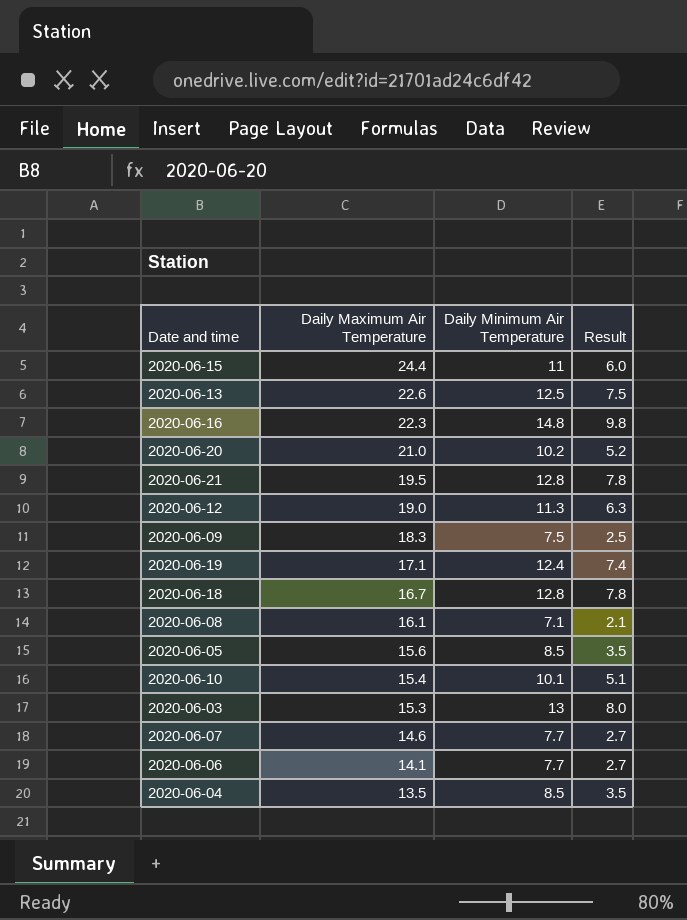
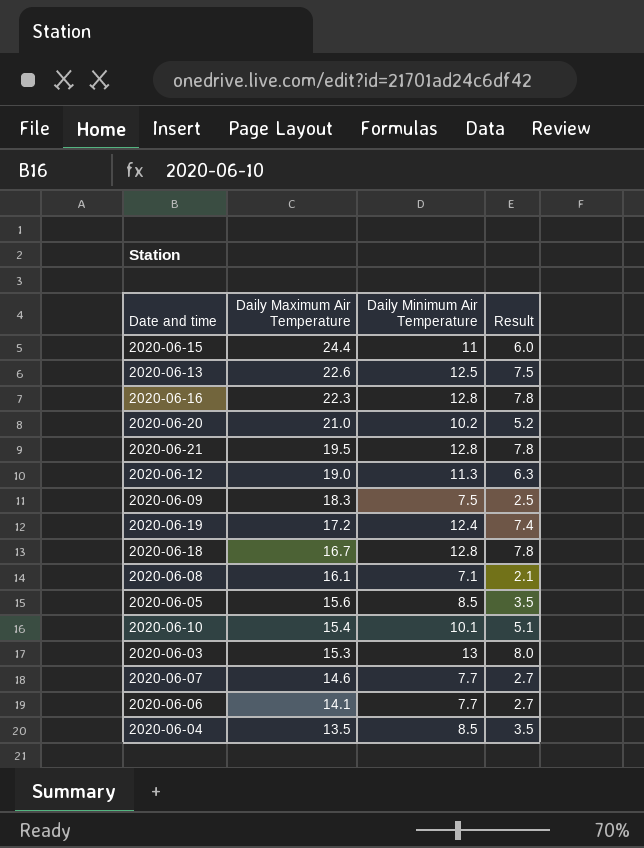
2020-06-16 | Daily Minimum Air Temperature: 14.8 -> 12.8
2020-06-16 | Result: 9.8 -> 7.8
2020-06-19 | Daily Maximum Air Temperature: 17.1 -> 17.2

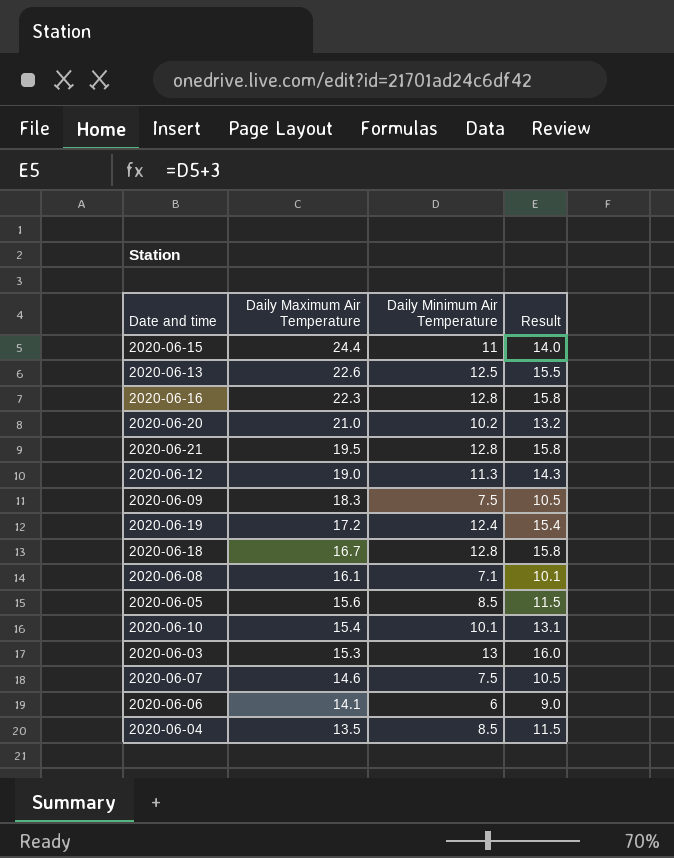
column Result | formula: [Daily Minimum Air Temperature] - 5 -> [Daily Minimum Air Temperature] + 3
2020-06-07 | Daily Minimum Air Temperature: 7.7 -> 7.5
2020-06-06 | Daily Minimum Air Temperature: 7.7 -> 6

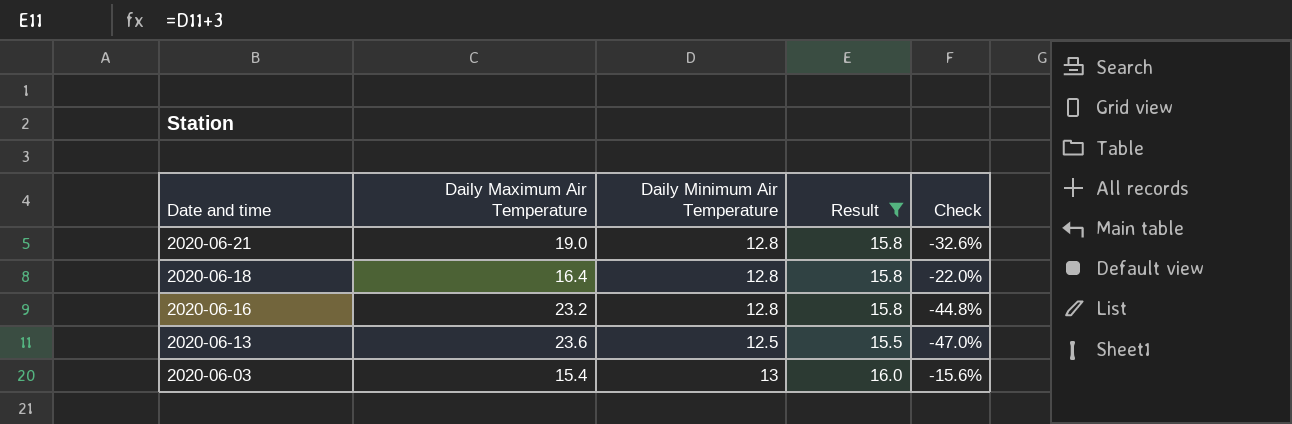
filter: none -> Result >= 15.5
row order: Daily Maximum Air Temperature descending -> Date and time descending
column Check | formula: none -> ([Daily Minimum Air Temperature] - [Daily Maximum Air Temperature]) / [Daily Maximum Air Temperature]
2020-06-21 | Daily Maximum Air Temperature: 19.5 -> 19.0
2020-06-18 | Daily Maximum Air Temperature: 16.7 -> 16.4
2020-06-16 | Daily Maximum Air Temperature: 22.3 -> 23.2
2020-06-13 | Daily Maximum Air Temperature: 22.6 -> 23.6
2020-06-03 | Daily Maximum Air Temperature: 15.3 -> 15.4

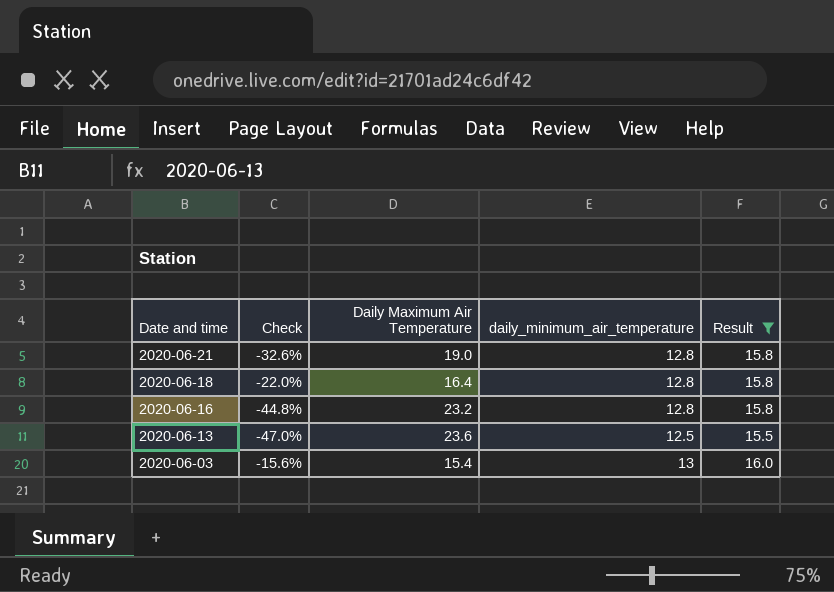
column Check | position: 5 -> 2
column name: Daily Minimum Air Temperature -> daily_minimum_air_temperature

